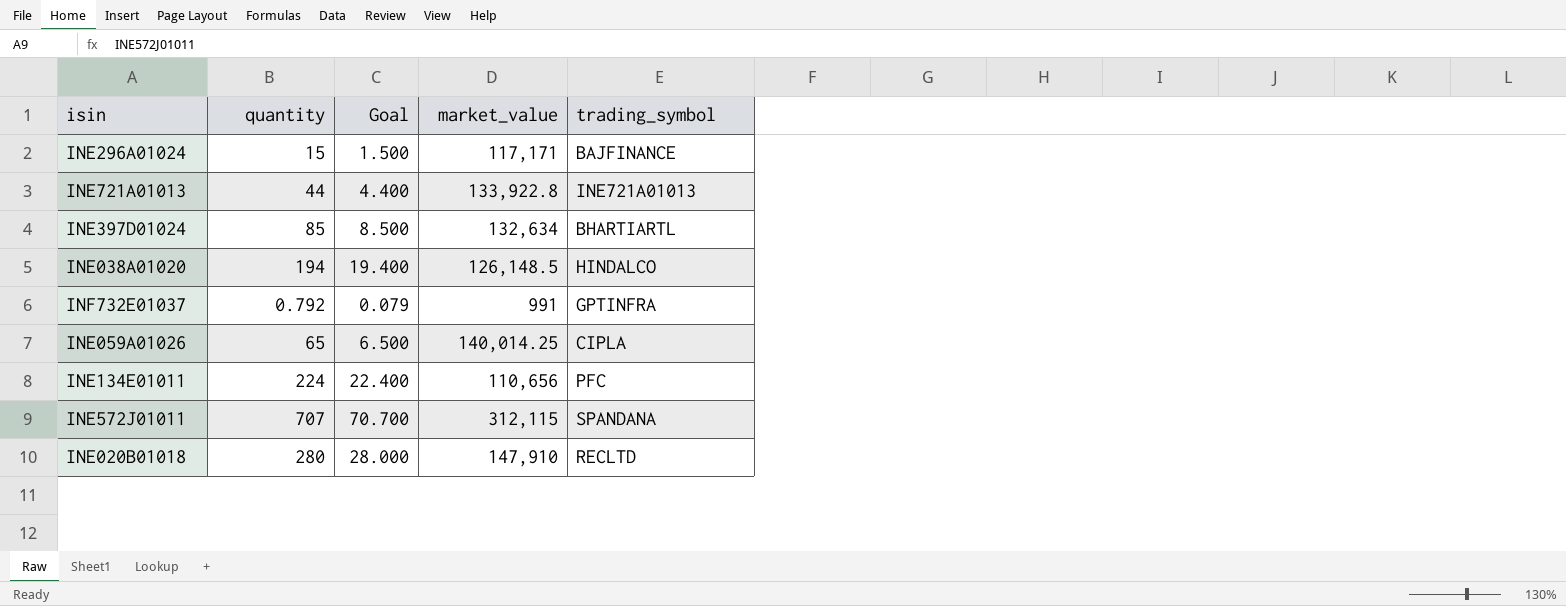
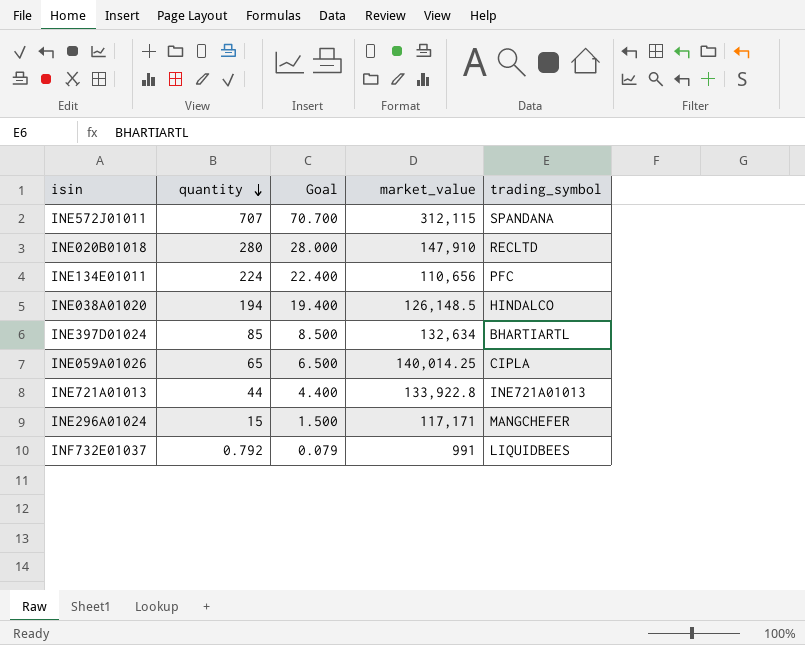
row order: none -> quantity descending
INE296A01024 | trading_symbol: BAJFINANCE -> MANGCHEFER
INF732E01037 | trading_symbol: GPTINFRA -> LIQUIDBEES

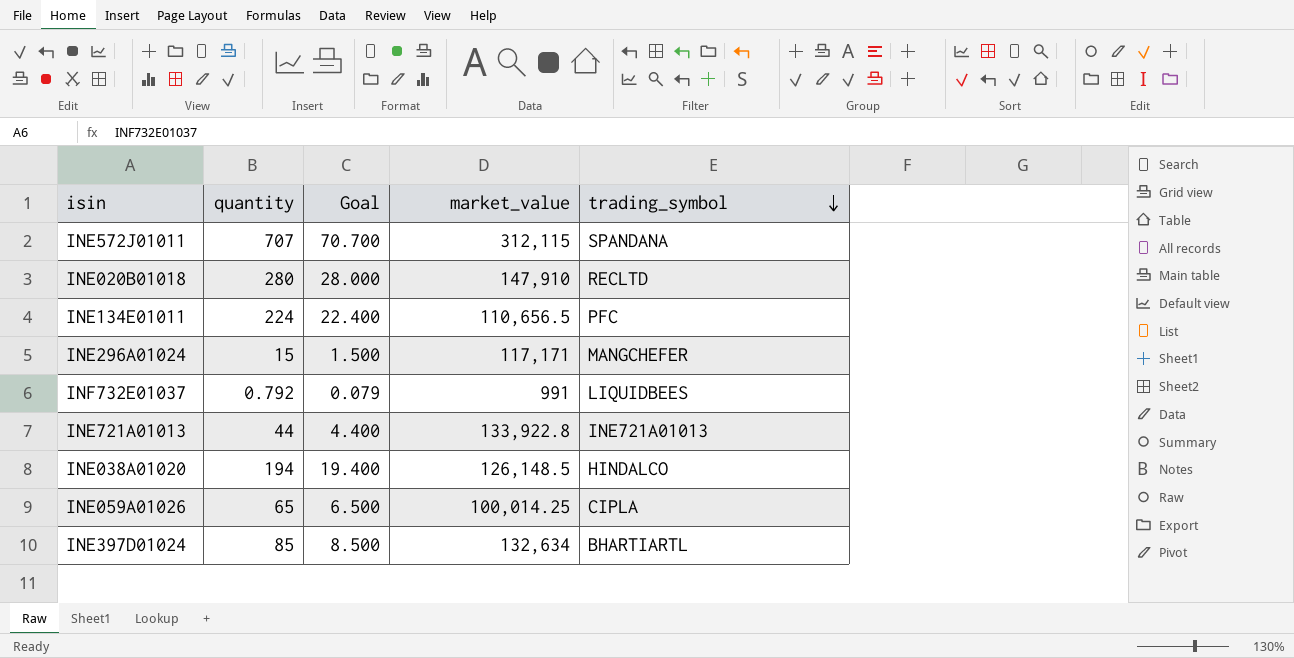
row order: quantity descending -> trading_symbol descending
INE134E01011 | market_value: 110,656 -> 110,656.5
INE059A01026 | market_value: 140,014.25 -> 100,014.25

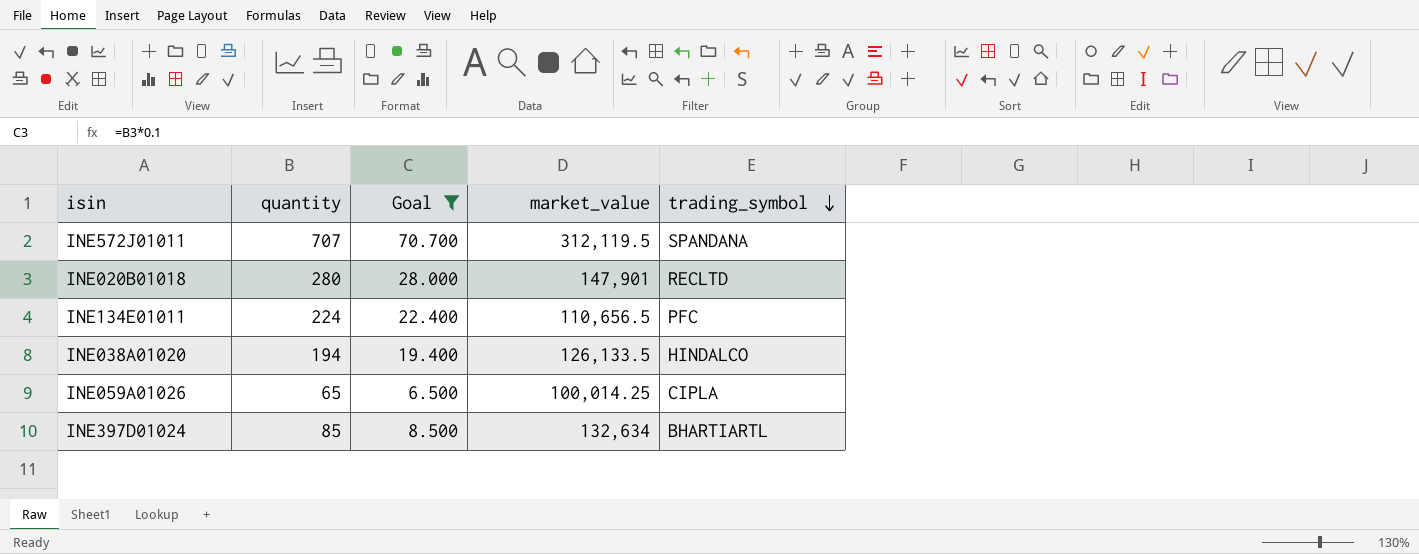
filter: none -> Goal >= 6.500
INE572J01011 | market_value: 312,115 -> 312,119.5
INE020B01018 | market_value: 147,910 -> 147,901
INE038A01020 | market_value: 126,148.5 -> 126,133.5

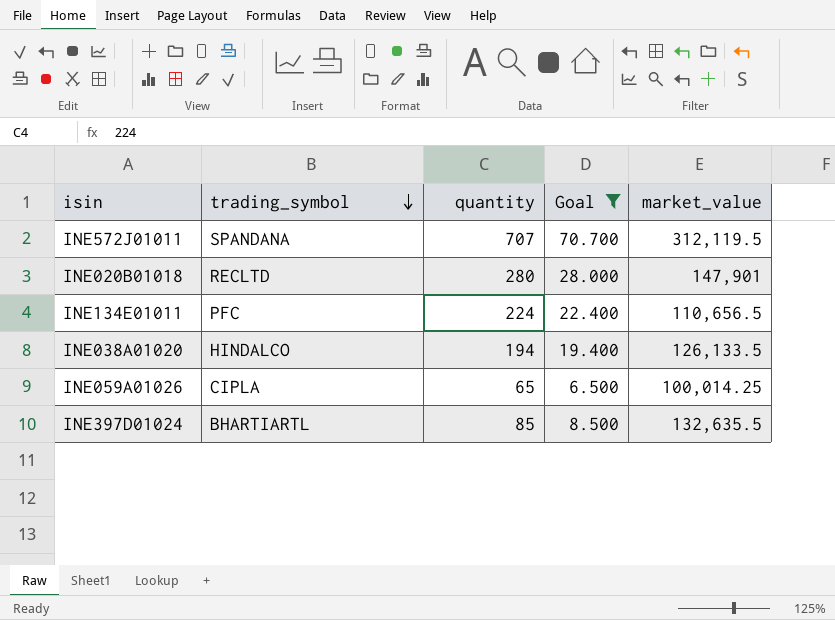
column trading_symbol | position: 5 -> 2
INE397D01024 | market_value: 132,634 -> 132,635.5

